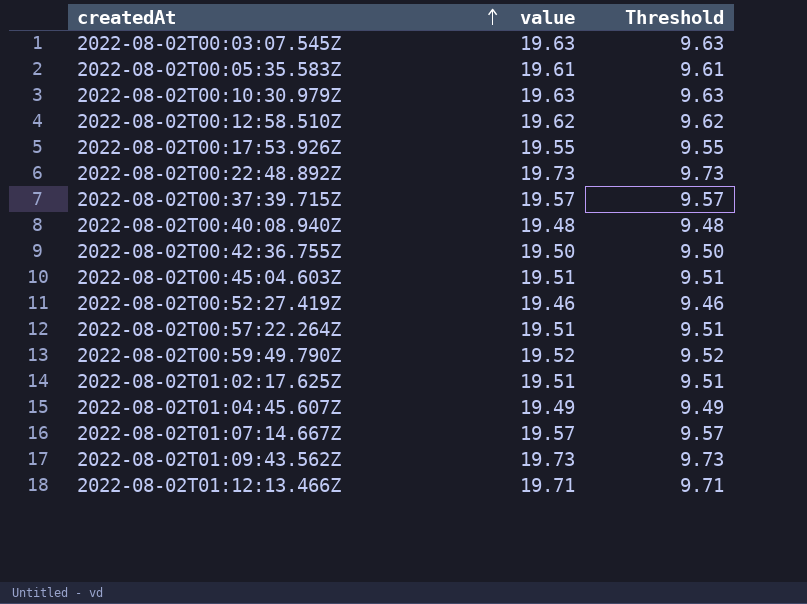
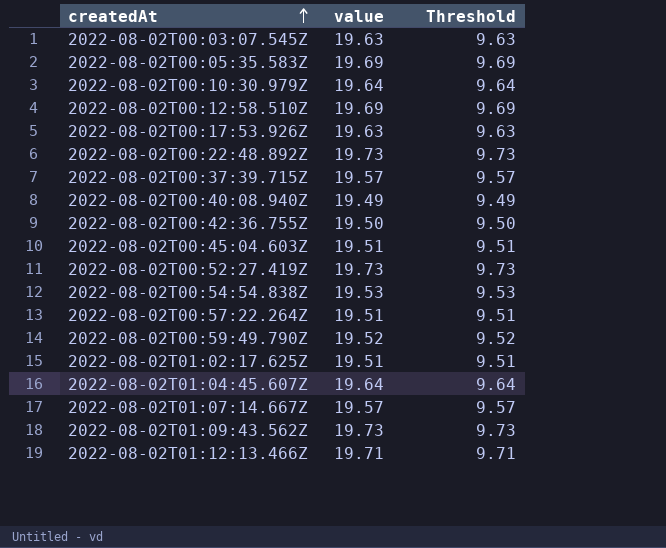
2022-08-02T00:05:35.583Z | value: 19.61 -> 19.69
2022-08-02T00:05:35.583Z | Threshold: 9.61 -> 9.69
2022-08-02T00:10:30.979Z | value: 19.63 -> 19.64
2022-08-02T00:10:30.979Z | Threshold: 9.63 -> 9.64
2022-08-02T00:12:58.510Z | value: 19.62 -> 19.69
2022-08-02T00:12:58.510Z | Threshold: 9.62 -> 9.69
2022-08-02T00:17:53.926Z | value: 19.55 -> 19.63
2022-08-02T00:17:53.926Z | Threshold: 9.55 -> 9.63
2022-08-02T00:40:08.940Z | value: 19.48 -> 19.49
2022-08-02T00:40:08.940Z | Threshold: 9.48 -> 9.49
2022-08-02T00:52:27.419Z | value: 19.46 -> 19.73
2022-08-02T00:52:27.419Z | Threshold: 9.46 -> 9.73
row 2022-08-02T00:54:54.838Z: none -> 19.53 | 9.53
2022-08-02T01:04:45.607Z | value: 19.49 -> 19.64
2022-08-02T01:04:45.607Z | Threshold: 9.49 -> 9.64

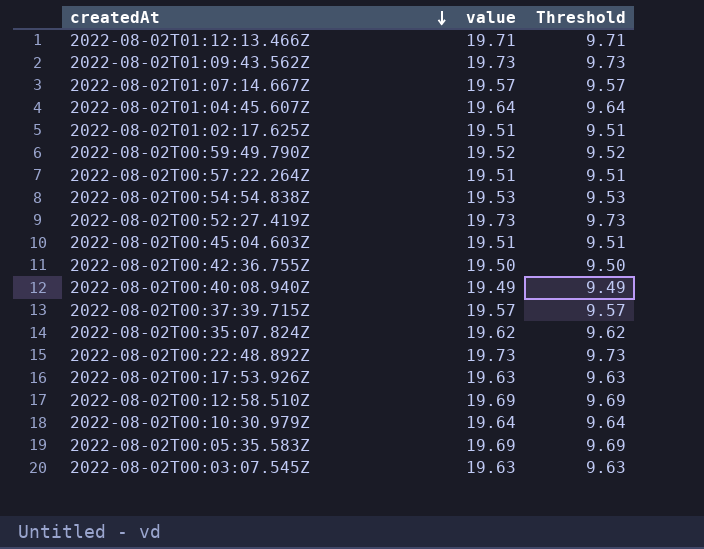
row order: createdAt ascending -> createdAt descending
row 2022-08-02T00:35:07.824Z: none -> 19.62 | 9.62

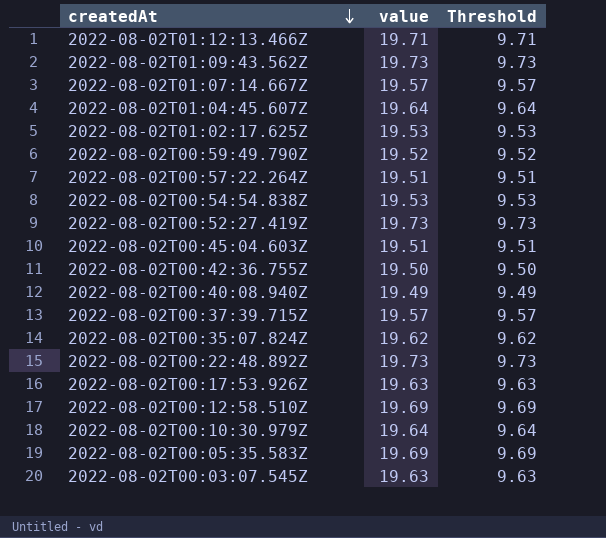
2022-08-02T01:02:17.625Z | value: 19.51 -> 19.53
2022-08-02T01:02:17.625Z | Threshold: 9.51 -> 9.53

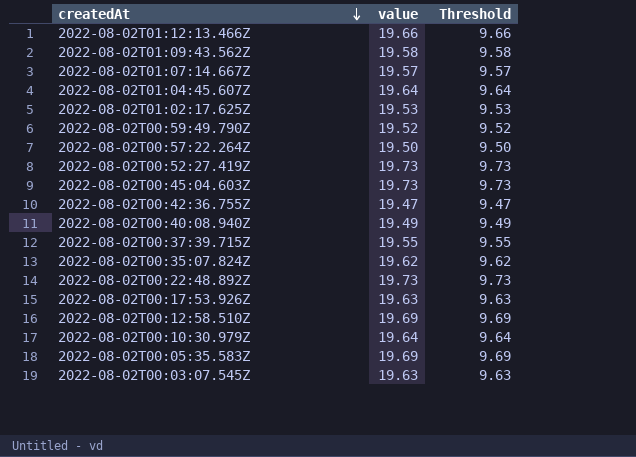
row 2022-08-02T00:54:54.838Z: 19.53 | 9.53 -> none
2022-08-02T01:12:13.466Z | value: 19.71 -> 19.66
2022-08-02T01:12:13.466Z | Threshold: 9.71 -> 9.66
2022-08-02T01:09:43.562Z | value: 19.73 -> 19.58
2022-08-02T01:09:43.562Z | Threshold: 9.73 -> 9.58
2022-08-02T00:57:22.264Z | value: 19.51 -> 19.50
2022-08-02T00:57:22.264Z | Threshold: 9.51 -> 9.50
2022-08-02T00:45:04.603Z | value: 19.51 -> 19.73
2022-08-02T00:45:04.603Z | Threshold: 9.51 -> 9.73
2022-08-02T00:42:36.755Z | value: 19.50 -> 19.47
2022-08-02T00:42:36.755Z | Threshold: 9.50 -> 9.47
2022-08-02T00:37:39.715Z | value: 19.57 -> 19.55
2022-08-02T00:37:39.715Z | Threshold: 9.57 -> 9.55

